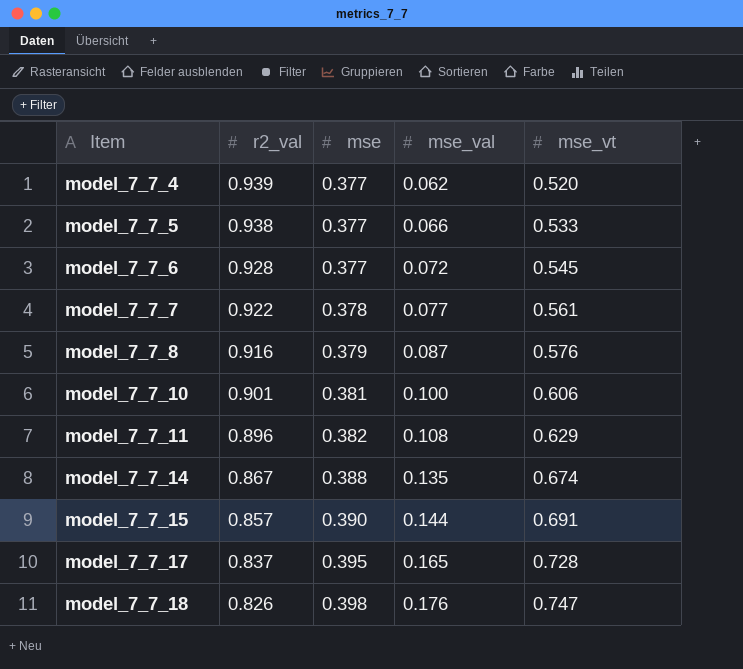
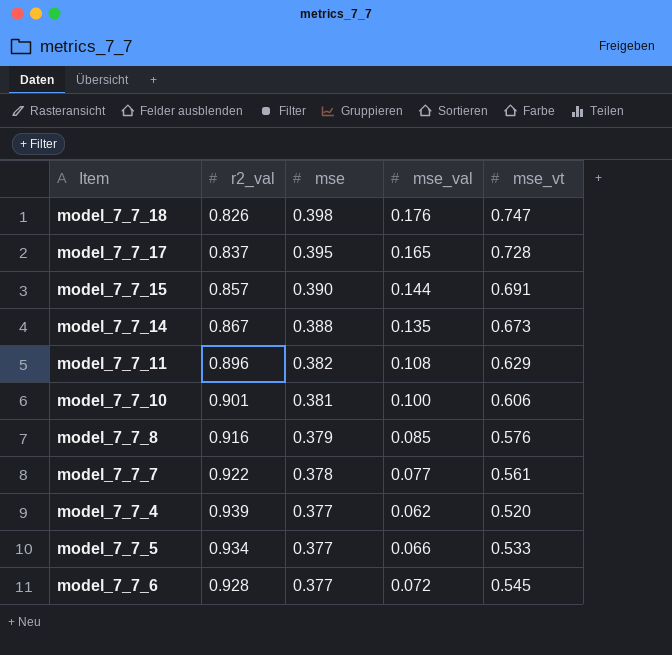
row order: Item ascending -> mse descending
model_7_7_14 | mse_vt: 0.674 -> 0.673
model_7_7_8 | mse_val: 0.087 -> 0.085
model_7_7_5 | r2_val: 0.938 -> 0.934

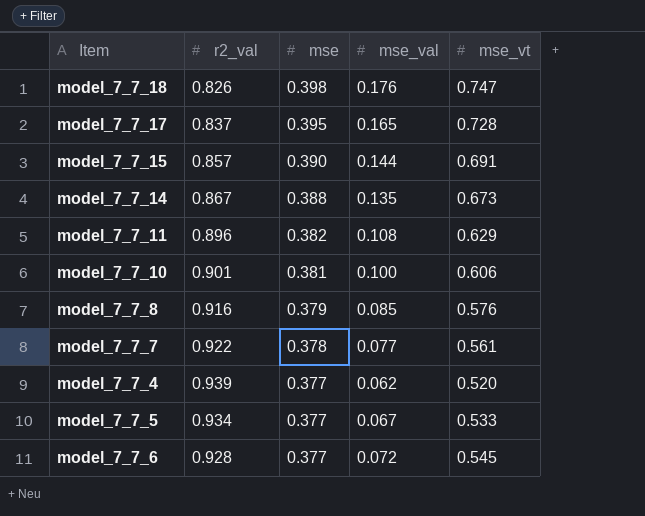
model_7_7_5 | mse_val: 0.066 -> 0.067

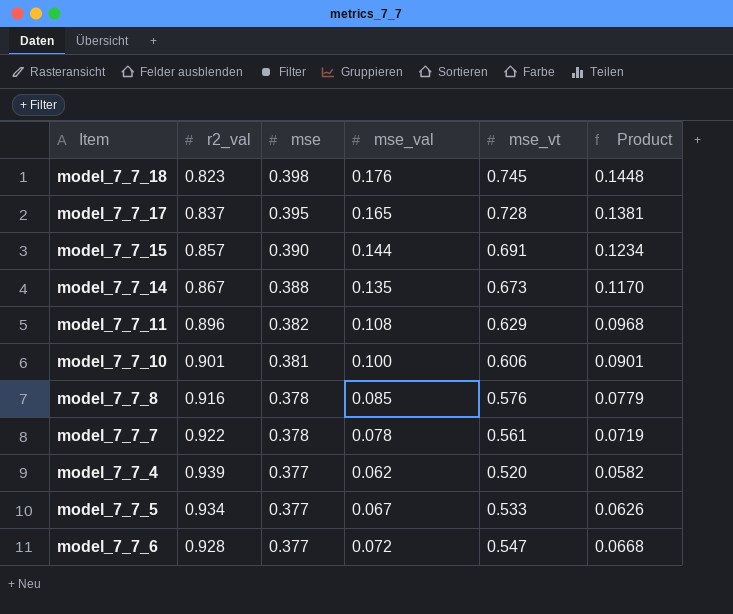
column Product | formula: none -> [r2_val] * [mse_val]
model_7_7_18 | r2_val: 0.826 -> 0.823
model_7_7_18 | mse_vt: 0.747 -> 0.745
model_7_7_8 | mse: 0.379 -> 0.378
model_7_7_7 | mse_val: 0.077 -> 0.078
model_7_7_6 | mse_vt: 0.545 -> 0.547

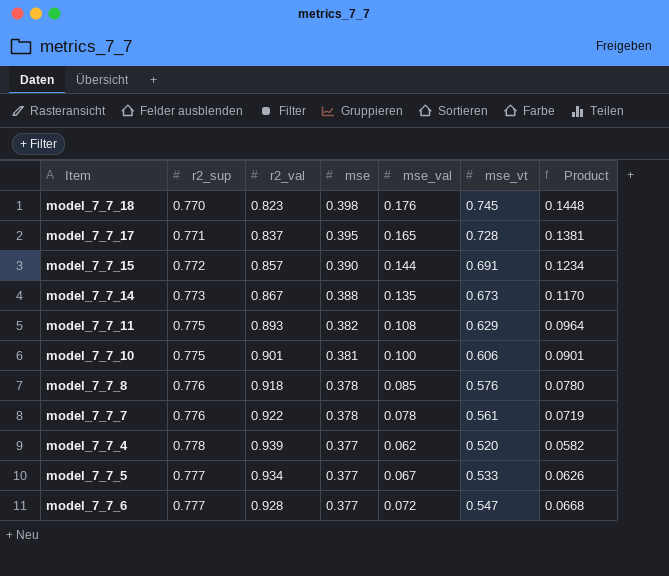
column r2_sup | position: none -> 2
model_7_7_11 | r2_val: 0.896 -> 0.893
model_7_7_11 | Product: 0.0968 -> 0.0964
model_7_7_8 | r2_val: 0.916 -> 0.918
model_7_7_8 | Product: 0.0779 -> 0.0780

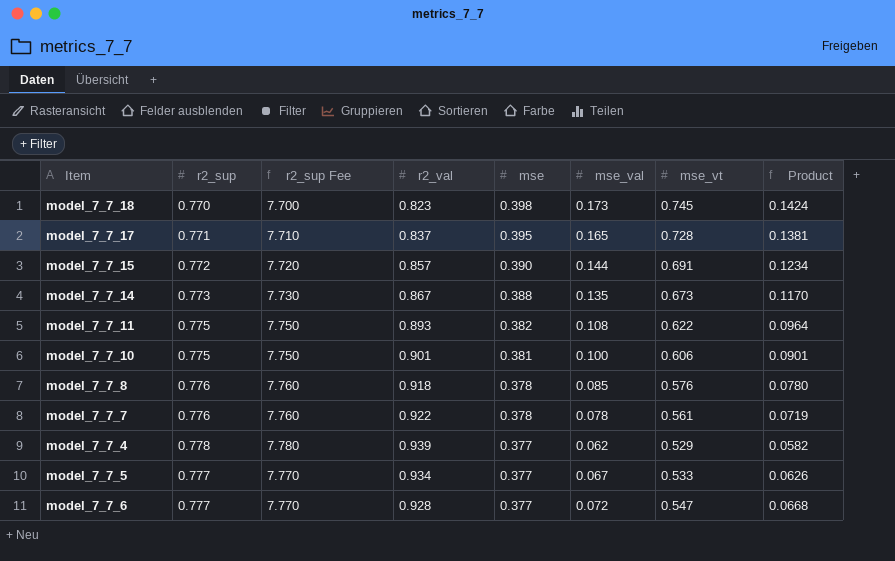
column r2_sup Fee | formula: none -> [r2_sup] * 10
model_7_7_18 | mse_val: 0.176 -> 0.173
model_7_7_18 | Product: 0.1448 -> 0.1424
model_7_7_11 | mse_vt: 0.629 -> 0.622
model_7_7_4 | mse_vt: 0.520 -> 0.529

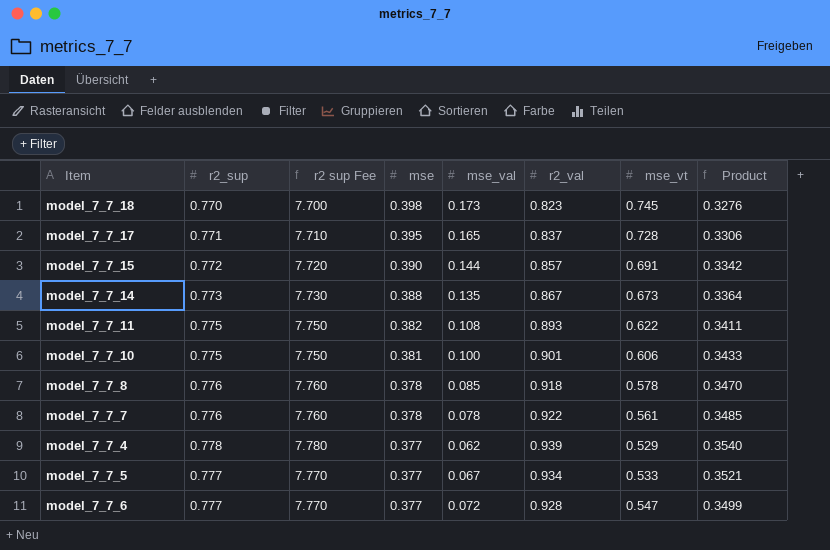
column name: r2_sup Fee -> r2 sup Fee
column r2_val | position: 4 -> 6
column Product | formula: [r2_val] * [mse_val] -> [mse] * [r2_val]
model_7_7_8 | mse_vt: 0.576 -> 0.578

